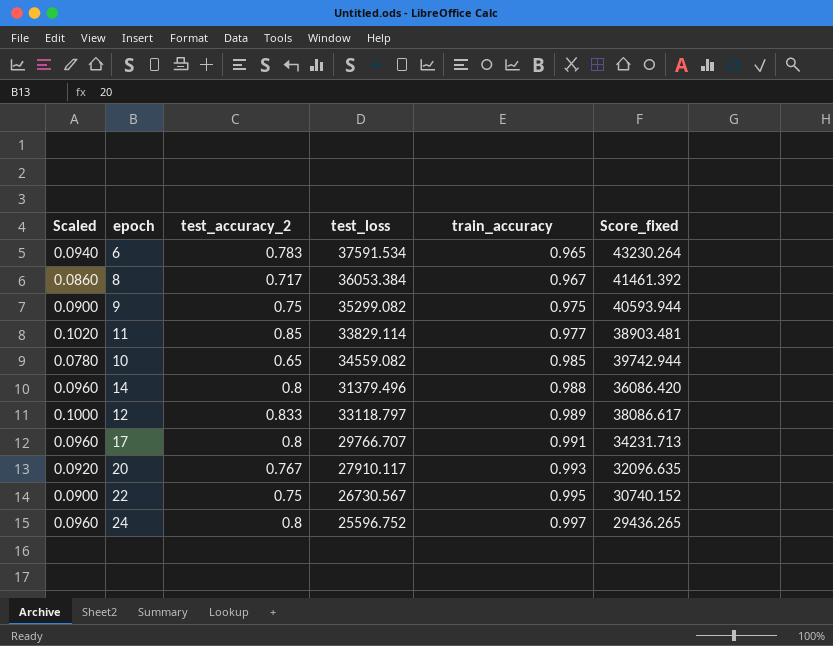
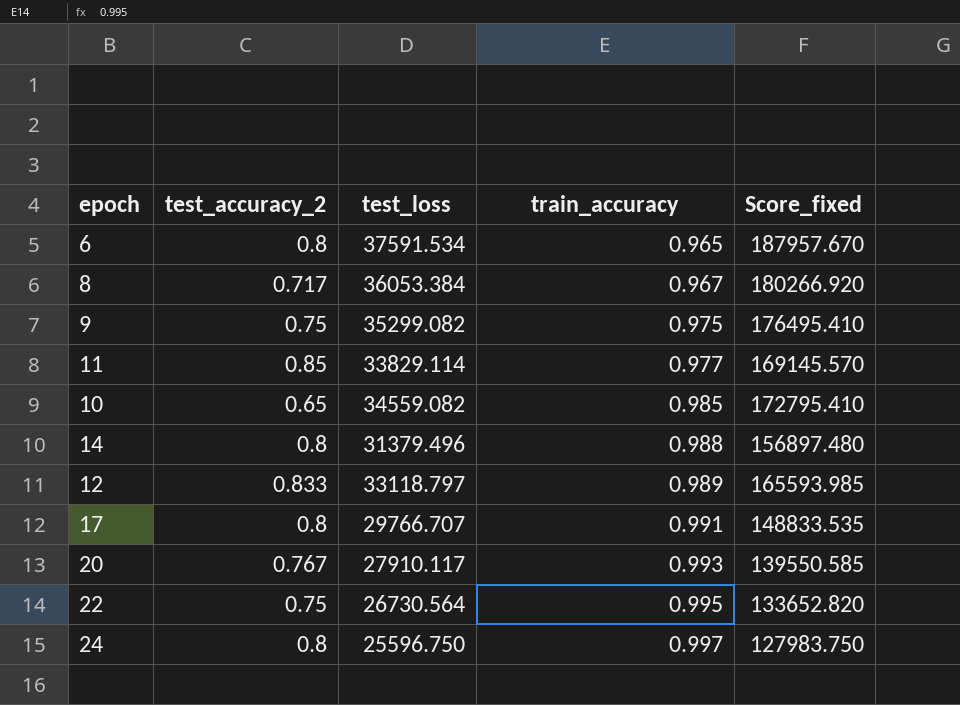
column Scaled | formula: [test_accuracy_2] * 0.12 -> none
column Score_fixed | formula: [test_loss] * 1.15 -> [test_loss] * 5
6 | test_accuracy_2: 0.783 -> 0.8
22 | test_loss: 26730.567 -> 26730.564
24 | test_loss: 25596.752 -> 25596.750

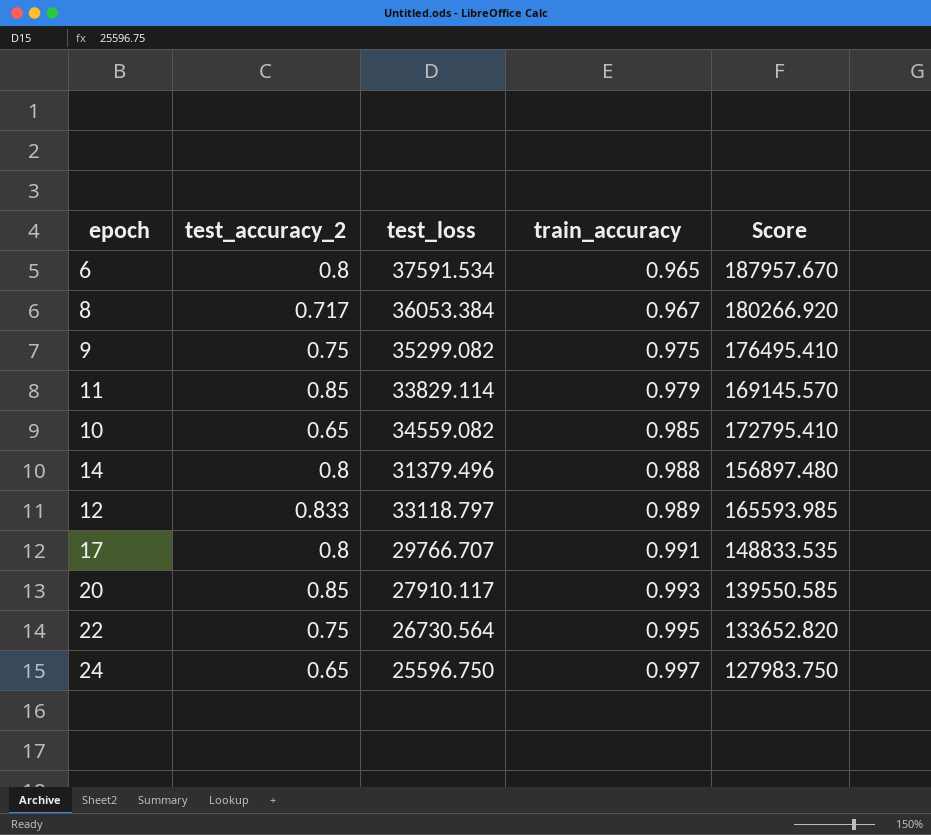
column name: Score_fixed -> Score
11 | train_accuracy: 0.977 -> 0.979
20 | test_accuracy_2: 0.767 -> 0.85
24 | test_accuracy_2: 0.8 -> 0.65

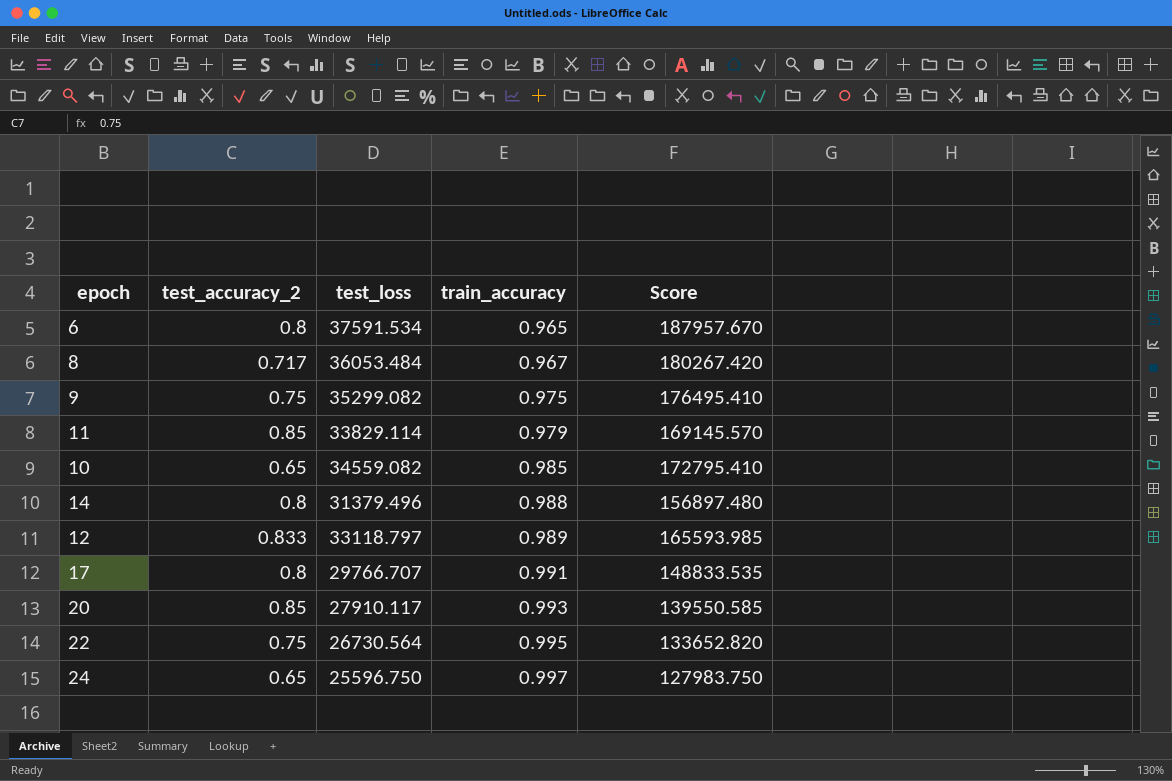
8 | test_loss: 36053.384 -> 36053.484
8 | Score: 180266.920 -> 180267.420

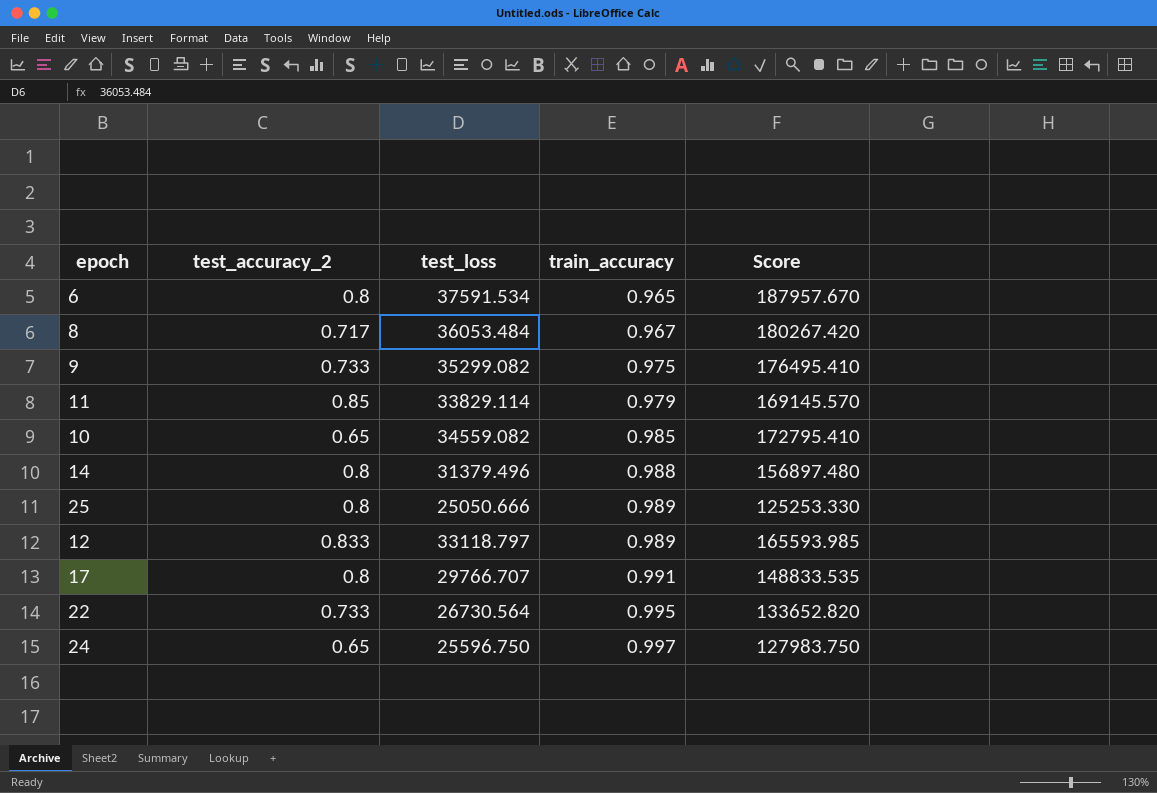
row 20: 0.85 | 27910.117 | 0.993 | 139550.585 -> none
9 | test_accuracy_2: 0.75 -> 0.733
row 25: none -> 0.8 | 25050.666 | 0.989 | 125253.330
22 | test_accuracy_2: 0.75 -> 0.733

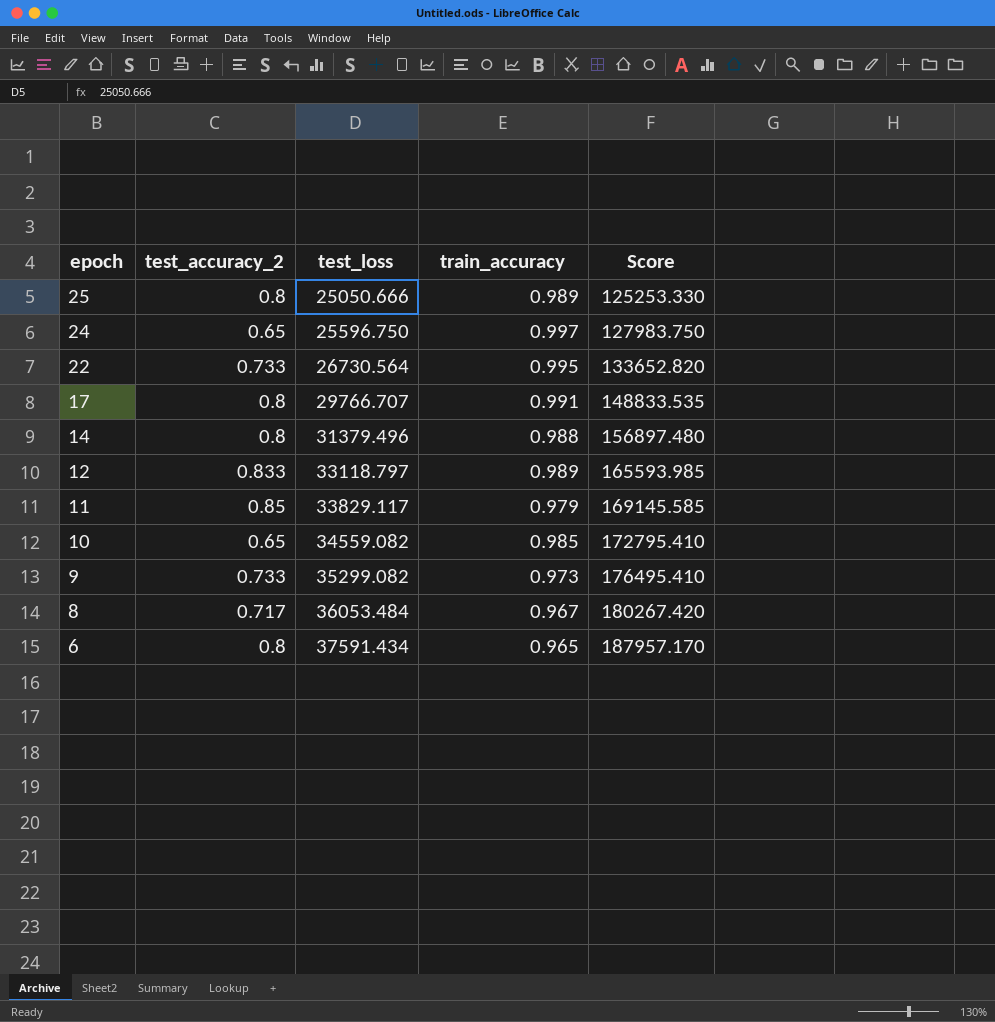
row order: train_accuracy ascending -> epoch descending
11 | test_loss: 33829.114 -> 33829.117
11 | Score: 169145.570 -> 169145.585
9 | train_accuracy: 0.975 -> 0.973
6 | test_loss: 37591.534 -> 37591.434
6 | Score: 187957.670 -> 187957.170

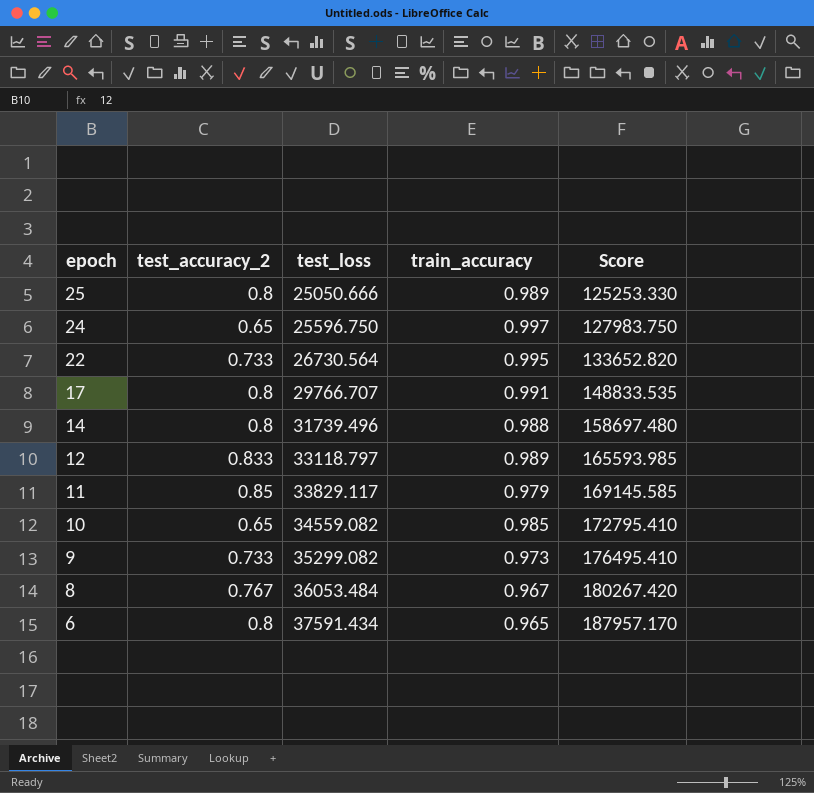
14 | test_loss: 31379.496 -> 31739.496
14 | Score: 156897.480 -> 158697.480
8 | test_accuracy_2: 0.717 -> 0.767

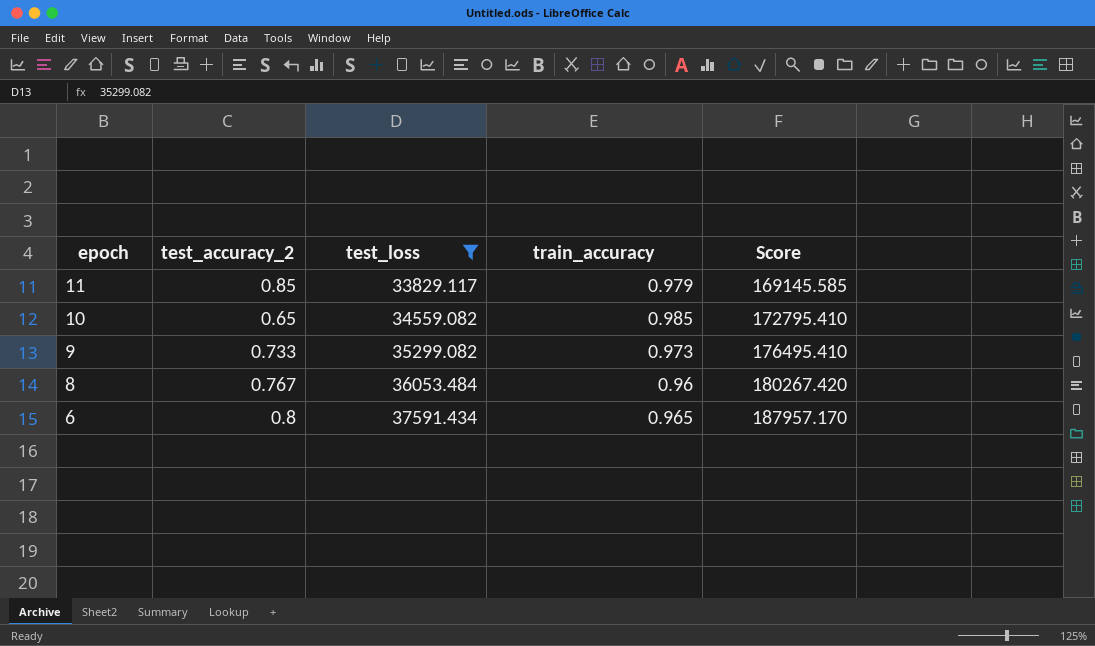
filter: none -> test_loss >= 33829.117
8 | train_accuracy: 0.967 -> 0.96

